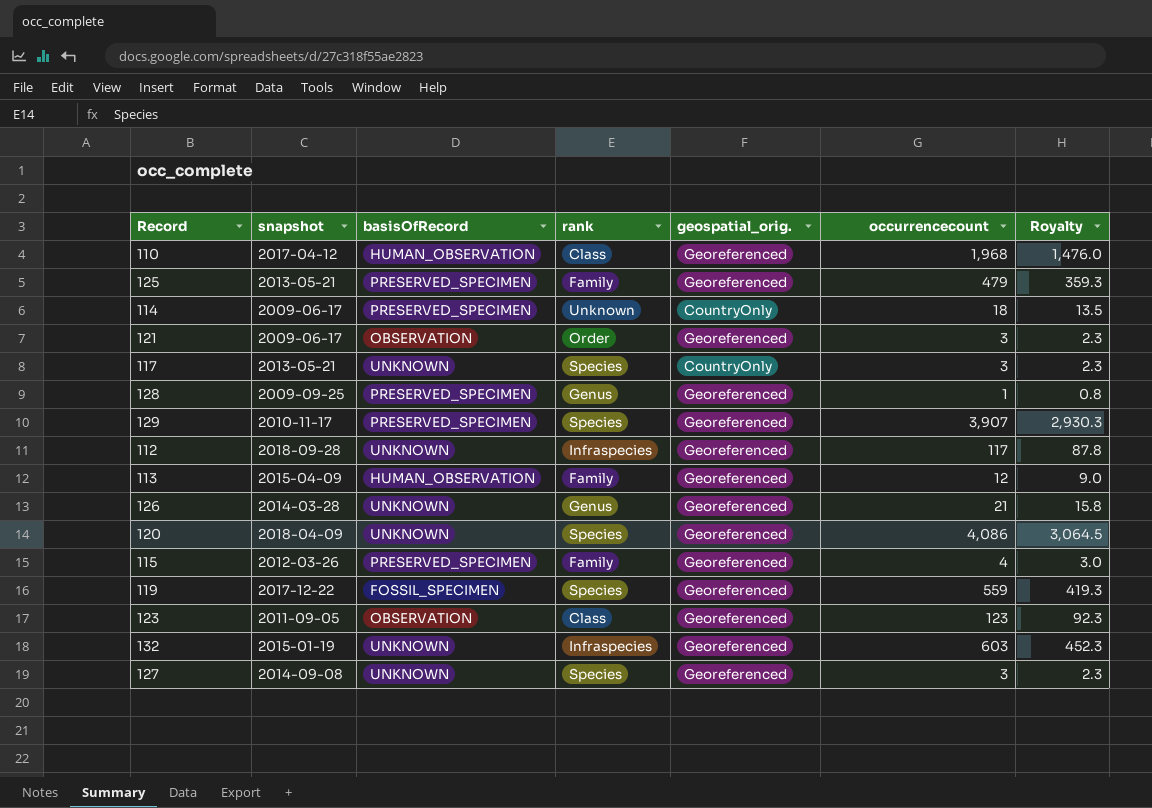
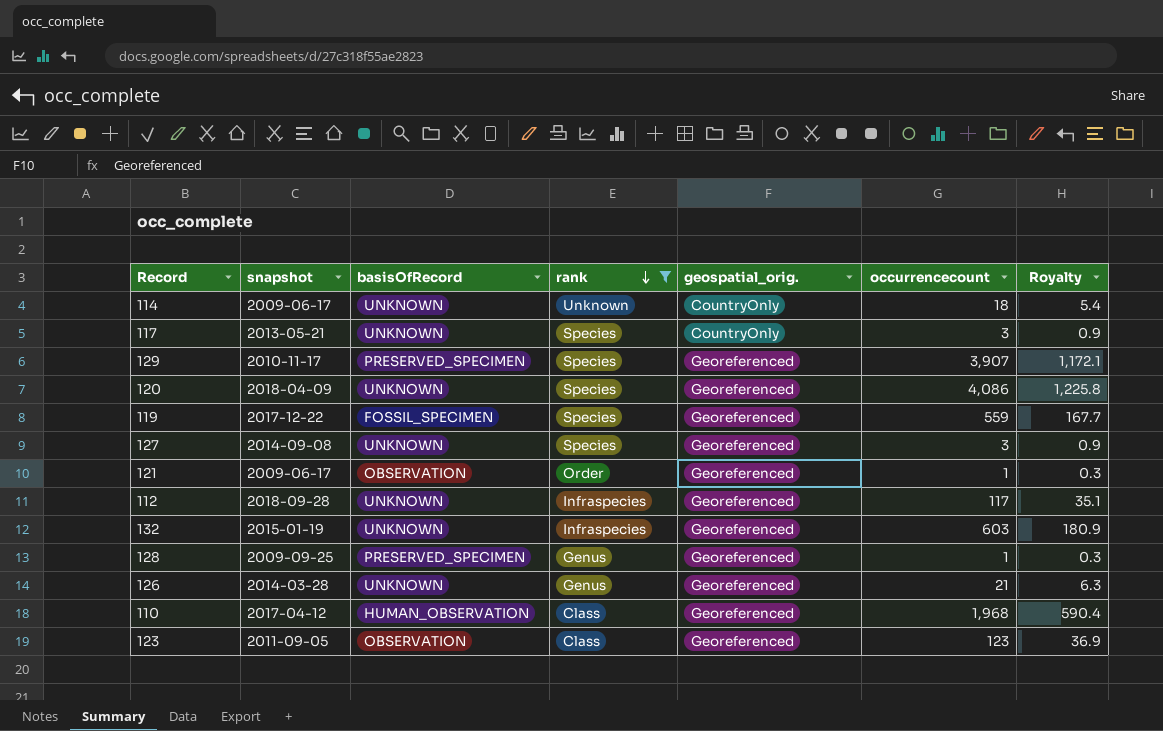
filter: none -> rank != Family
row order: none -> rank descending
column Royalty | formula: [occurrencecount] * 0.75 -> [occurrencecount] * 0.3
114 | basisOfRecord: PRESERVED_SPECIMEN -> UNKNOWN
121 | occurrencecount: 3 -> 1

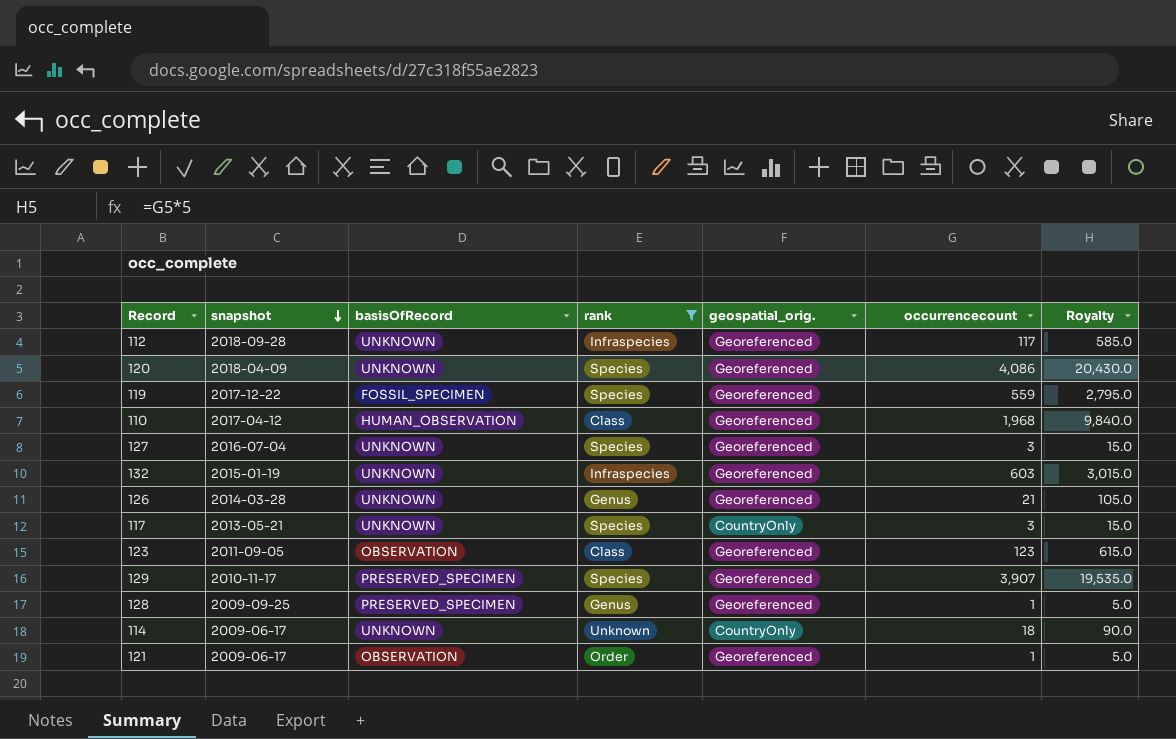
row order: rank descending -> snapshot descending
column Royalty | formula: [occurrencecount] * 0.3 -> [occurrencecount] * 5
127 | snapshot: 2014-09-08 -> 2016-07-04

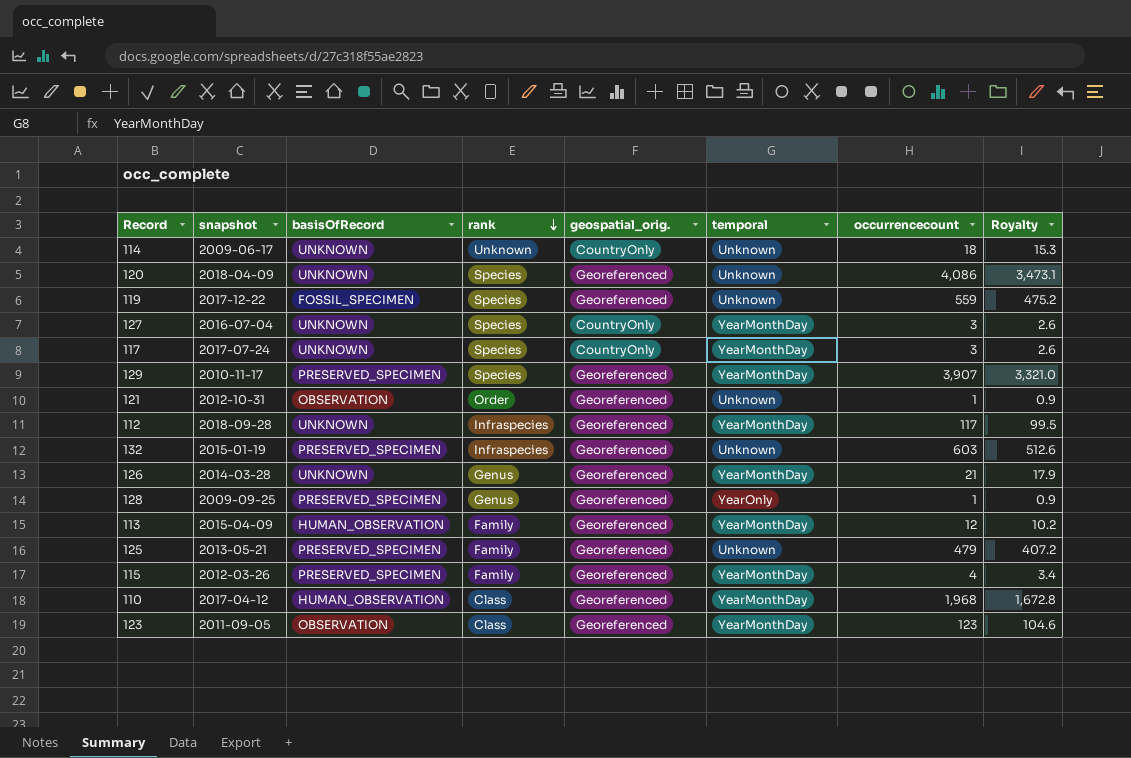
filter: rank != Family -> none
row order: snapshot descending -> rank descending
column temporal | position: none -> 6
column Royalty | formula: [occurrencecount] * 5 -> [occurrencecount] * 0.85
127 | geospatial_orig.: Georeferenced -> CountryOnly
117 | snapshot: 2013-05-21 -> 2017-07-24
121 | snapshot: 2009-06-17 -> 2012-10-31
132 | basisOfRecord: UNKNOWN -> PRESERVED_SPECIMEN

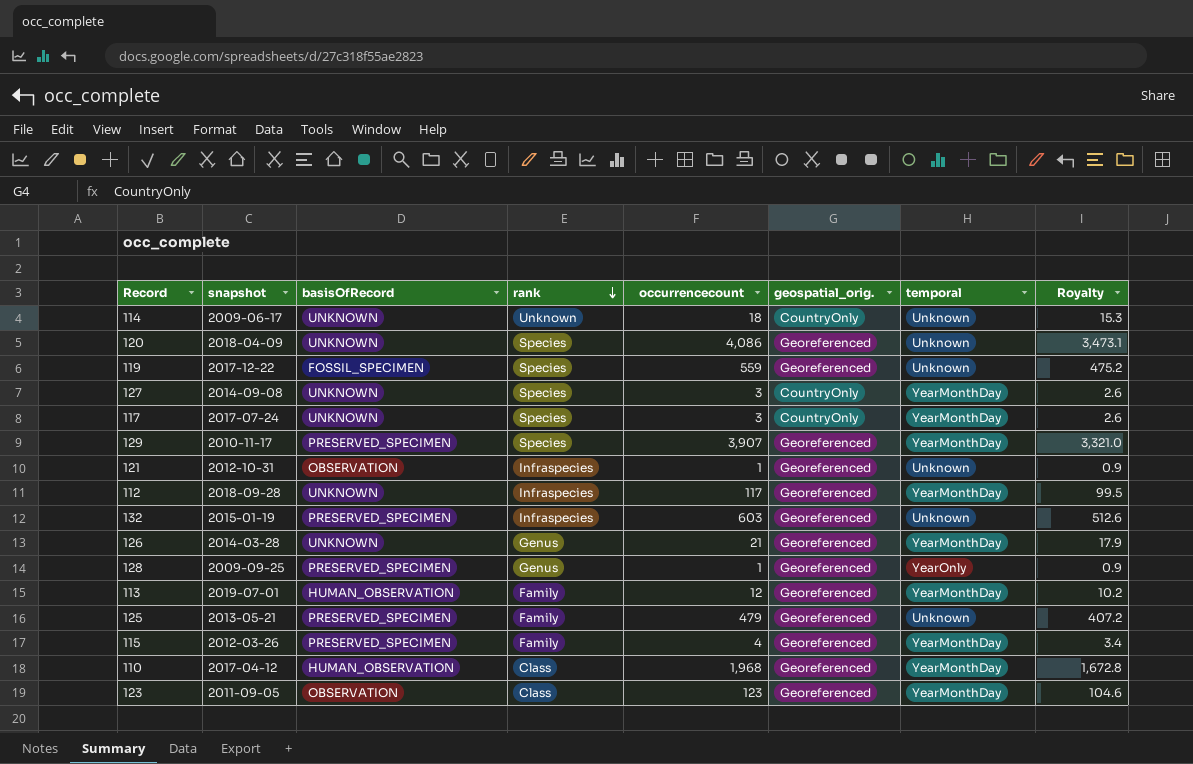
column occurrencecount | position: 7 -> 5
127 | snapshot: 2016-07-04 -> 2014-09-08
121 | rank: Order -> Infraspecies
113 | snapshot: 2015-04-09 -> 2019-07-01

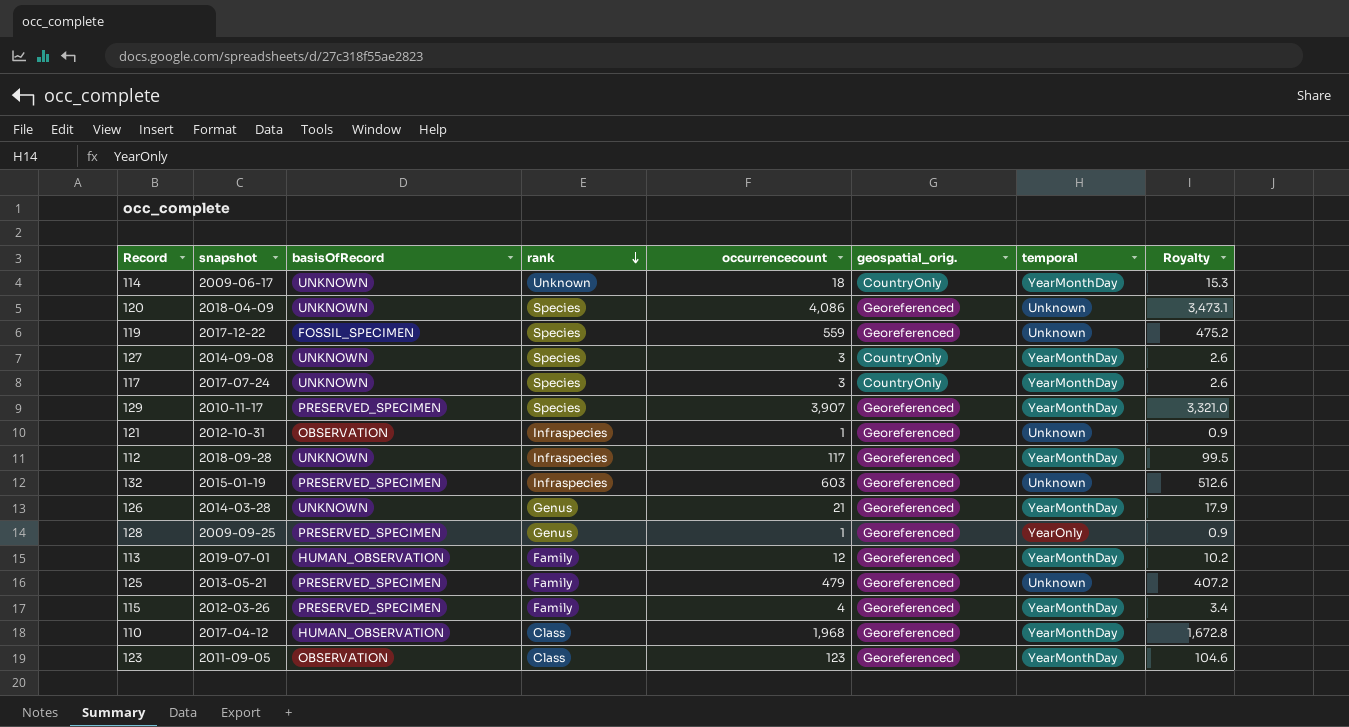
114 | temporal: Unknown -> YearMonthDay

